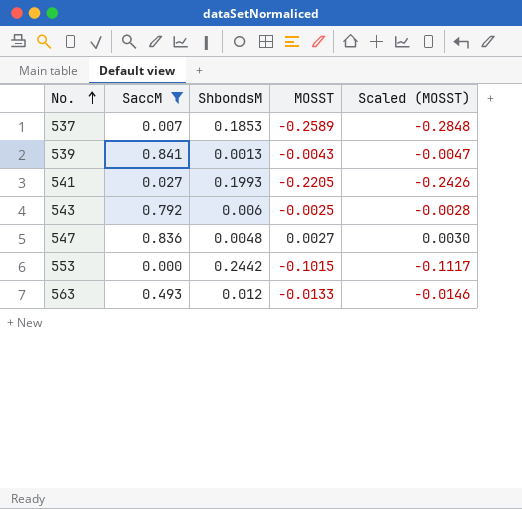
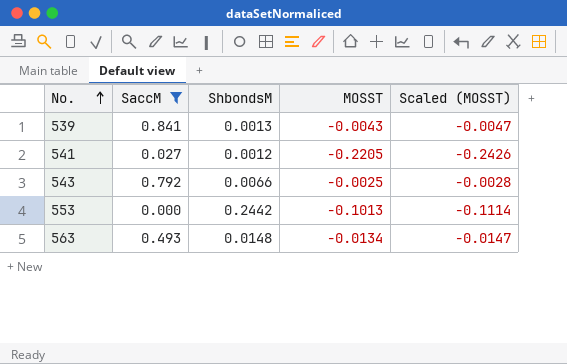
row 537: 0.007 | 0.1853 | -0.2589 | -0.2848 -> none
row 547: 0.836 | 0.0048 | 0.0027 | 0.0030 -> none
541 | ShbondsM: 0.1993 -> 0.0012
543 | ShbondsM: 0.006 -> 0.0066
553 | MOSST: -0.1015 -> -0.1013
553 | Scaled (MOSST): -0.1117 -> -0.1114
563 | ShbondsM: 0.012 -> 0.0148
563 | MOSST: -0.0133 -> -0.0134
563 | Scaled (MOSST): -0.0146 -> -0.0147

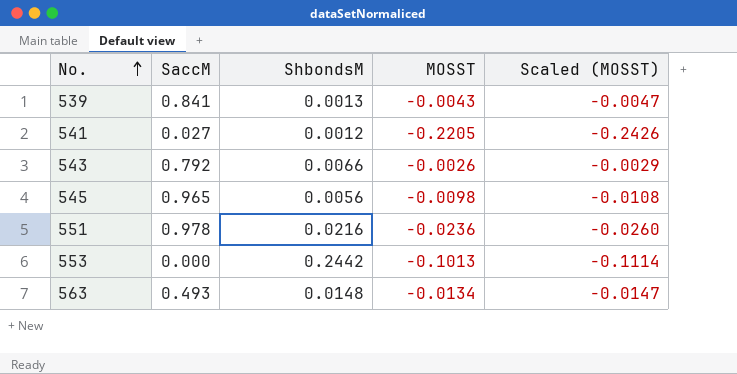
filter: SaccM <= 0.841 -> none
543 | MOSST: -0.0025 -> -0.0026
543 | Scaled (MOSST): -0.0028 -> -0.0029

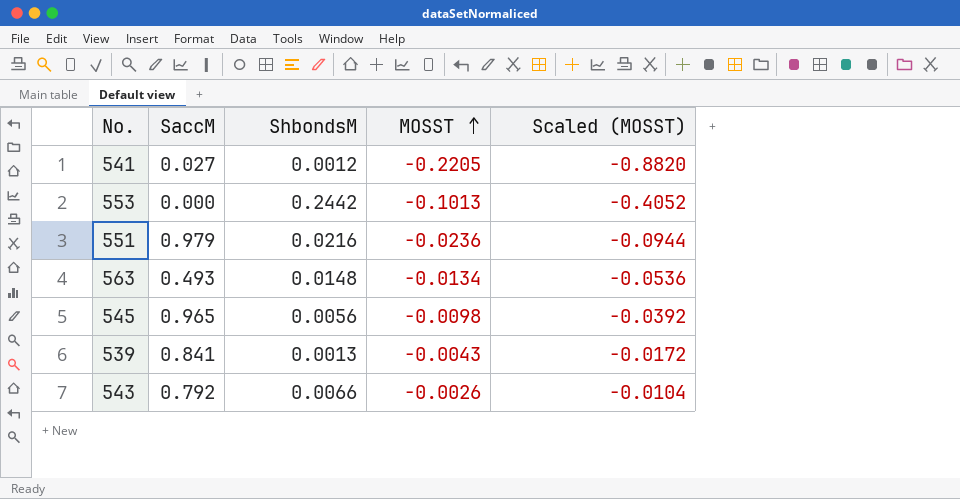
row order: No. ascending -> MOSST ascending
column Scaled (MOSST) | formula: [MOSST] * 1.1 -> [MOSST] * 4
551 | SaccM: 0.978 -> 0.979

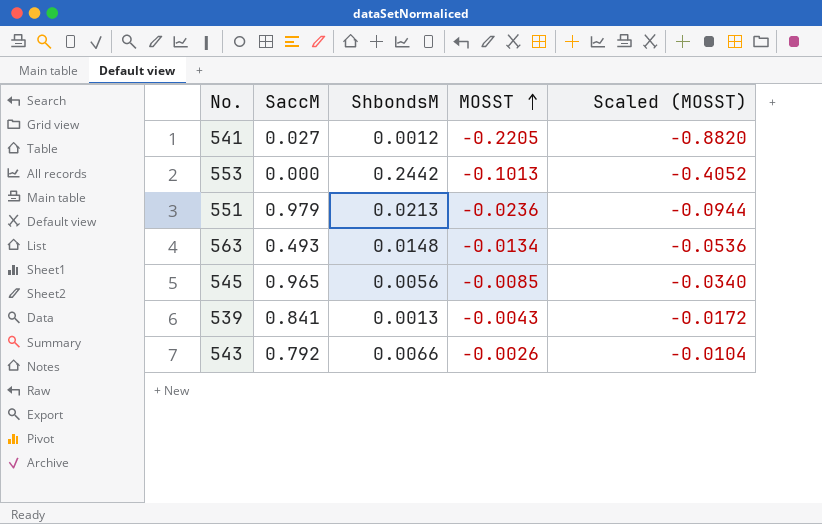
551 | ShbondsM: 0.0216 -> 0.0213
545 | MOSST: -0.0098 -> -0.0085
545 | Scaled (MOSST): -0.0392 -> -0.0340

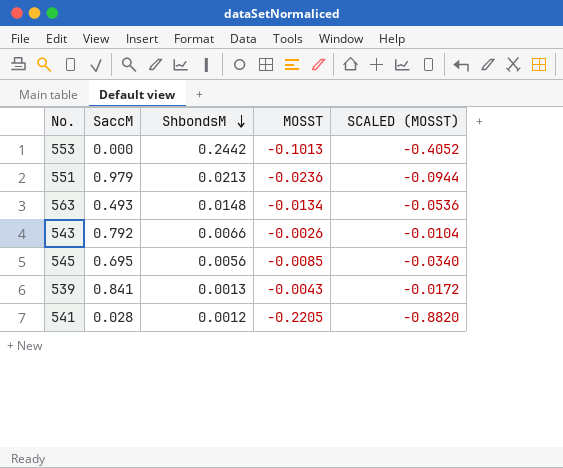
row order: MOSST ascending -> ShbondsM descending
column name: Scaled (MOSST) -> SCALED (MOSST)
545 | SaccM: 0.965 -> 0.695
541 | SaccM: 0.027 -> 0.028

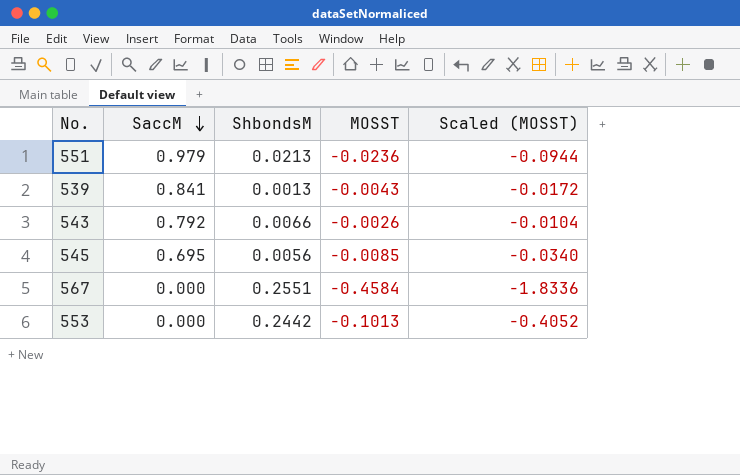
row order: ShbondsM descending -> SaccM descending
column name: SCALED (MOSST) -> Scaled (MOSST)
row 563: 0.493 | 0.0148 | -0.0134 | -0.0536 -> none
row 541: 0.028 | 0.0012 | -0.2205 | -0.8820 -> none
row 567: none -> 0.000 | 0.2551 | -0.4584 | -1.8336

